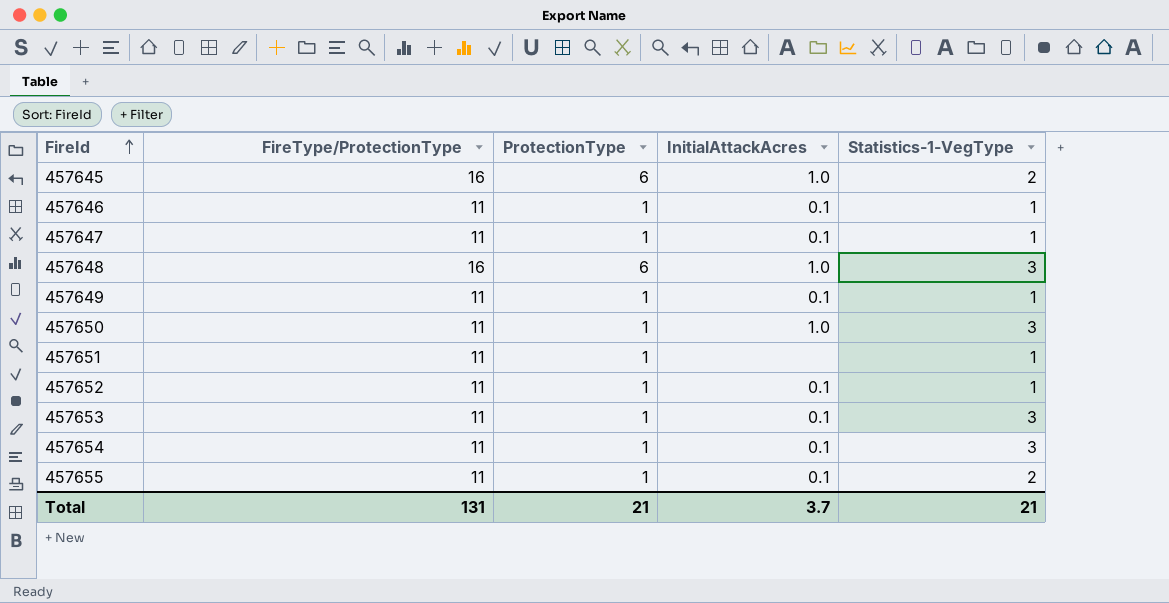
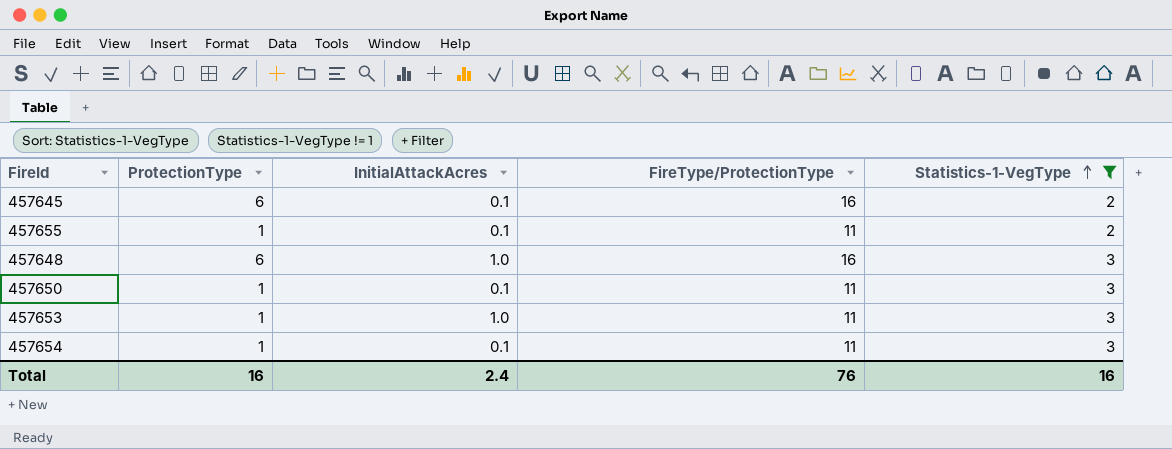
filter: none -> Statistics-1-VegType != 1
row order: FireId ascending -> Statistics-1-VegType ascending
column FireType/ProtectionType | position: 2 -> 4
457645 | InitialAttackAcres: 1.0 -> 0.1
457650 | InitialAttackAcres: 1.0 -> 0.1
457653 | InitialAttackAcres: 0.1 -> 1.0
Total | ProtectionType: 21 -> 16
Total | InitialAttackAcres: 3.7 -> 2.4
Total | FireType/ProtectionType: 131 -> 76
Total | Statistics-1-VegType: 21 -> 16

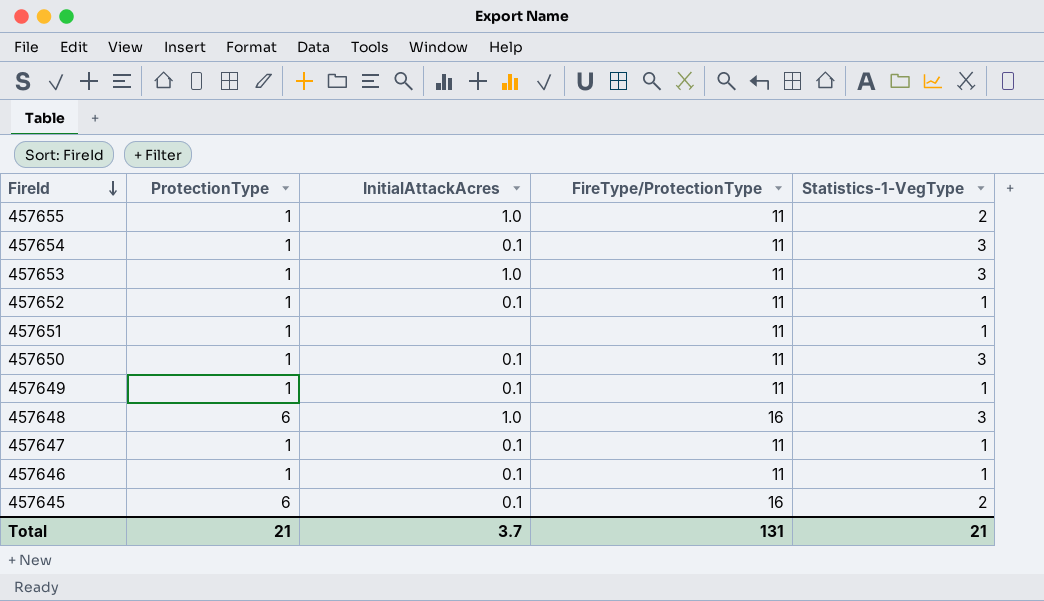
filter: Statistics-1-VegType != 1 -> none
row order: Statistics-1-VegType ascending -> FireId descending
457655 | InitialAttackAcres: 0.1 -> 1.0
Total | ProtectionType: 16 -> 21
Total | InitialAttackAcres: 2.4 -> 3.7
Total | FireType/ProtectionType: 76 -> 131
Total | Statistics-1-VegType: 16 -> 21

